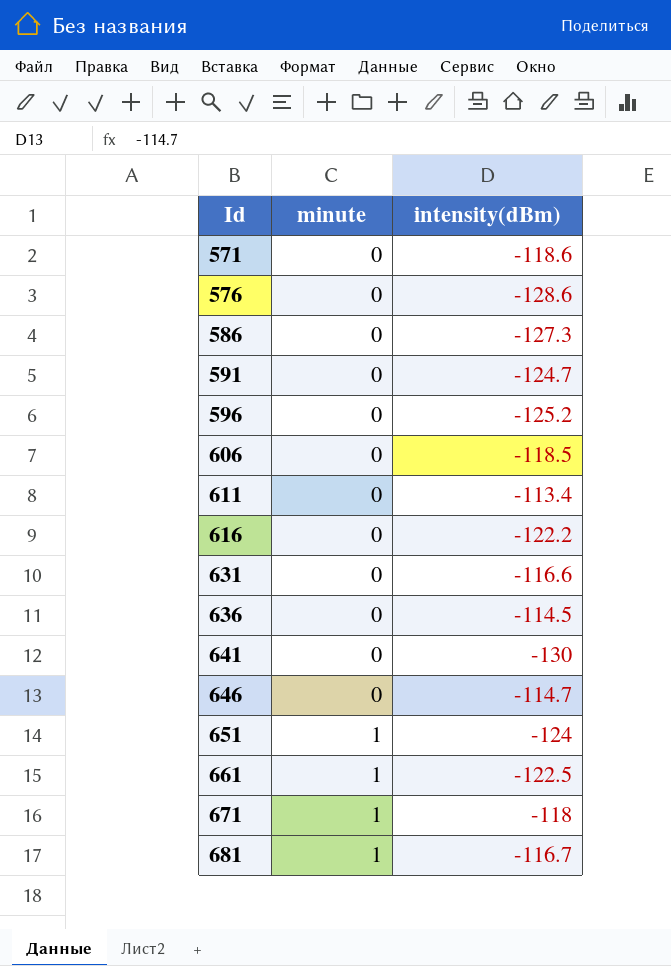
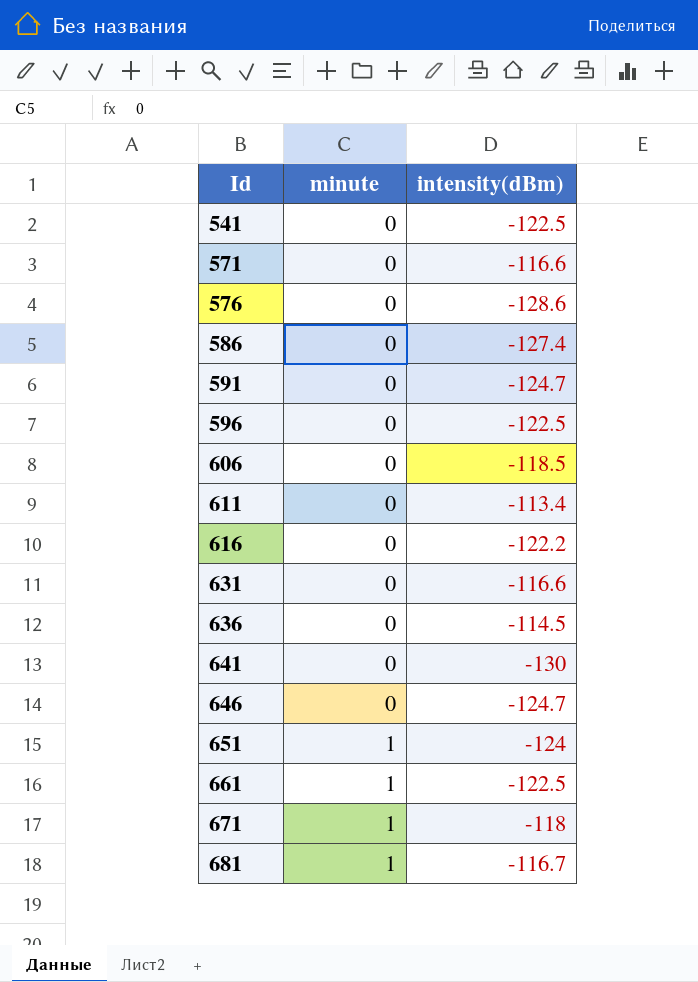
row 541: none -> 0 | -122.5
571 | intensity(dBm): -118.6 -> -116.6
586 | intensity(dBm): -127.3 -> -127.4
596 | intensity(dBm): -125.2 -> -122.5
646 | intensity(dBm): -114.7 -> -124.7

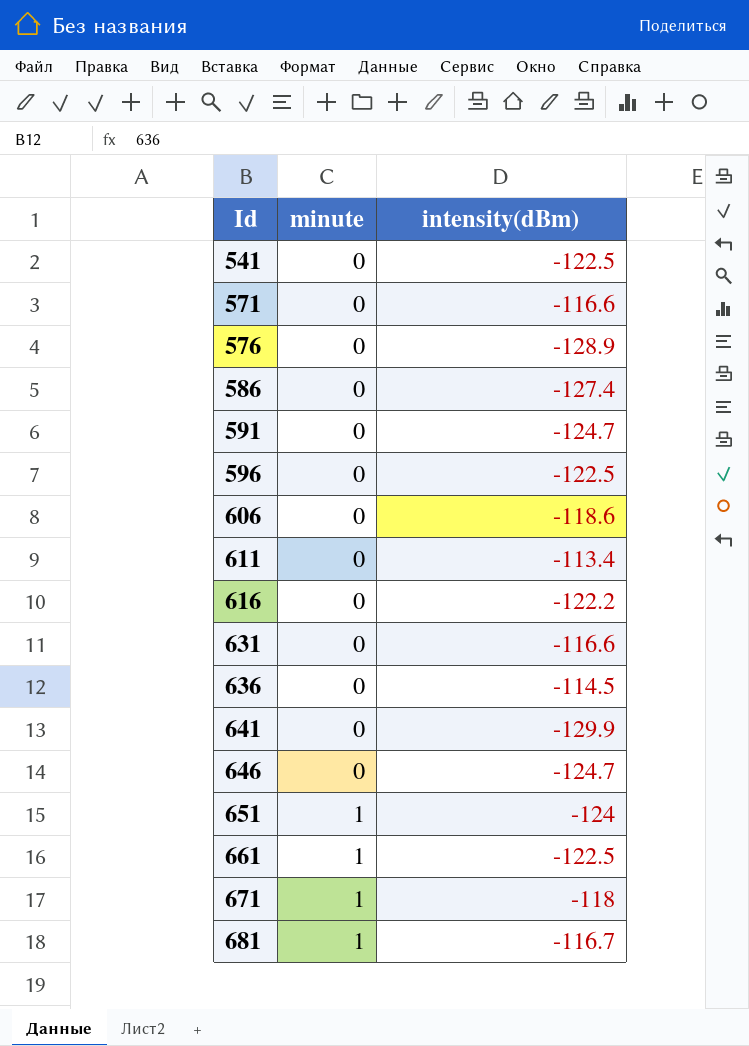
576 | intensity(dBm): -128.6 -> -128.9
606 | intensity(dBm): -118.5 -> -118.6
641 | intensity(dBm): -130 -> -129.9

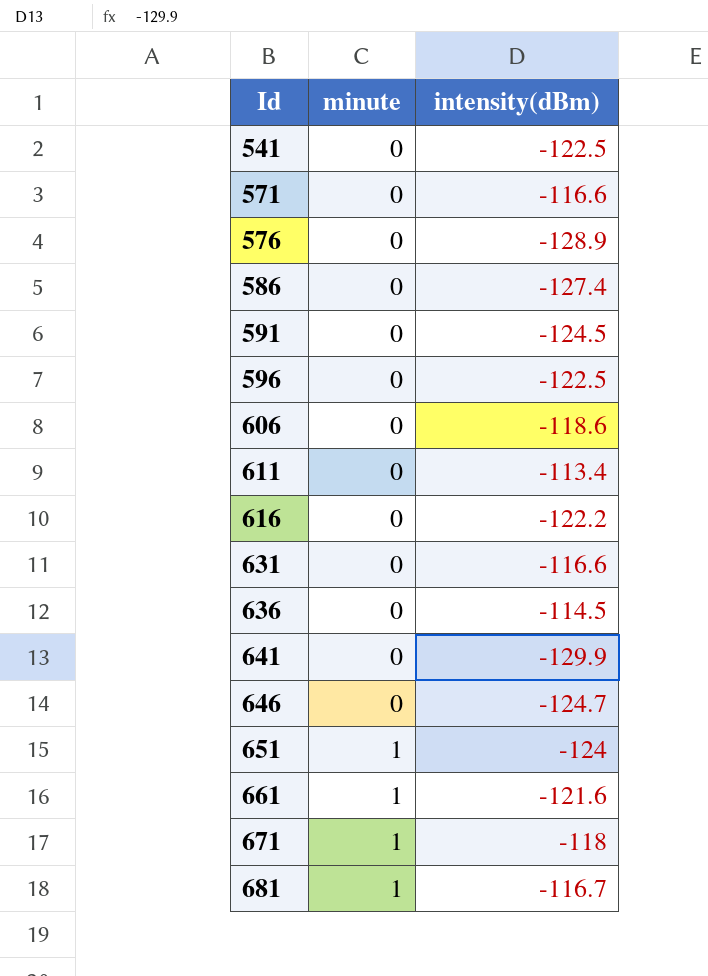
591 | intensity(dBm): -124.7 -> -124.5
661 | intensity(dBm): -122.5 -> -121.6

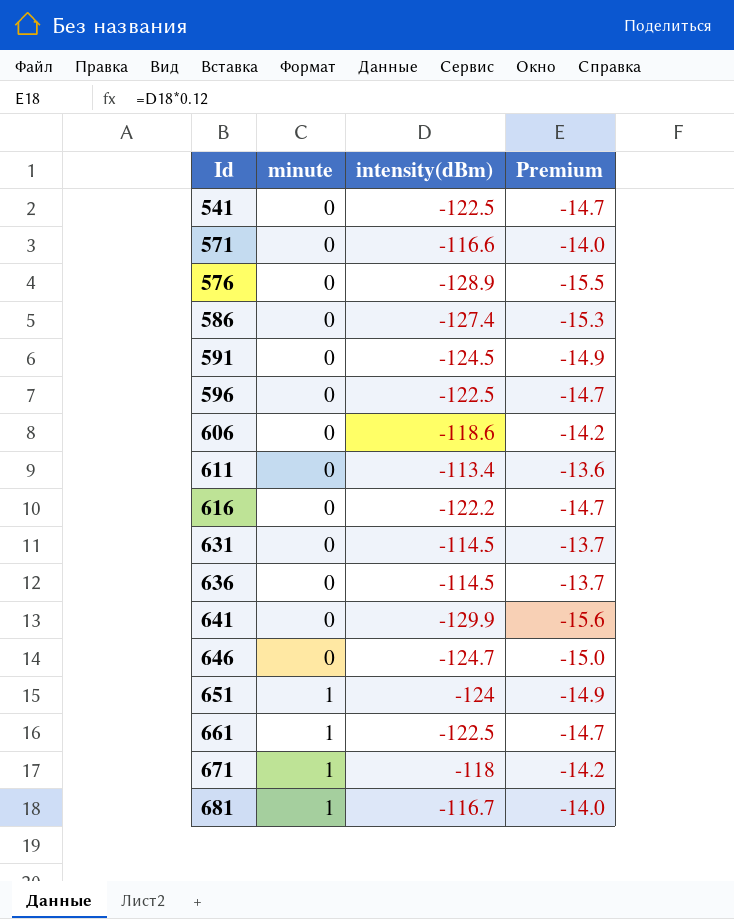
column Premium | formula: none -> [intensity(dBm)] * 0.12
631 | intensity(dBm): -116.6 -> -114.5
661 | intensity(dBm): -121.6 -> -122.5

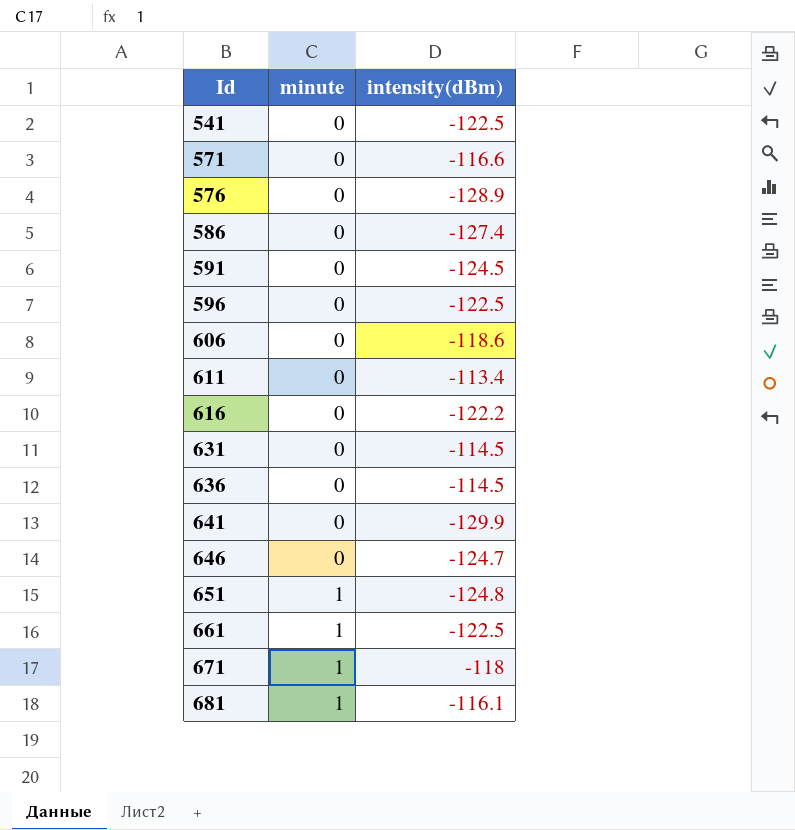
column Premium | formula: [intensity(dBm)] * 0.12 -> none
651 | intensity(dBm): -124 -> -124.8
681 | intensity(dBm): -116.7 -> -116.1

